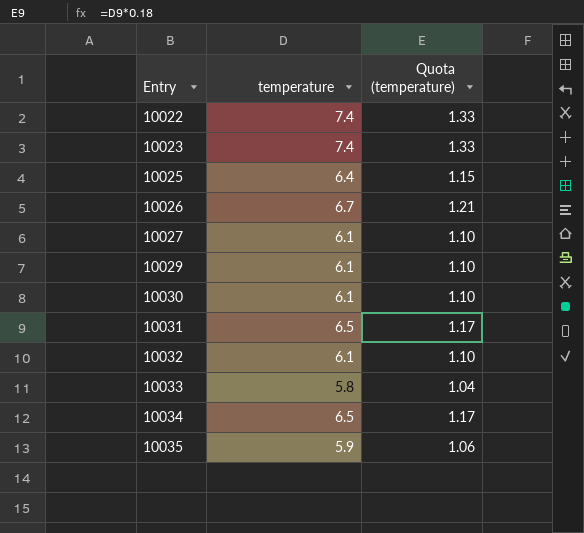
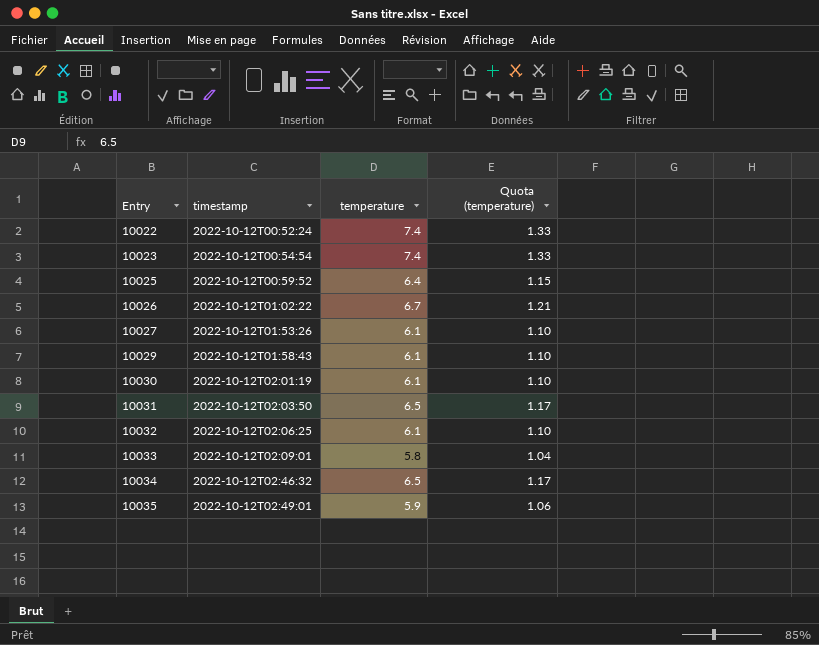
column timestamp | position: none -> 2

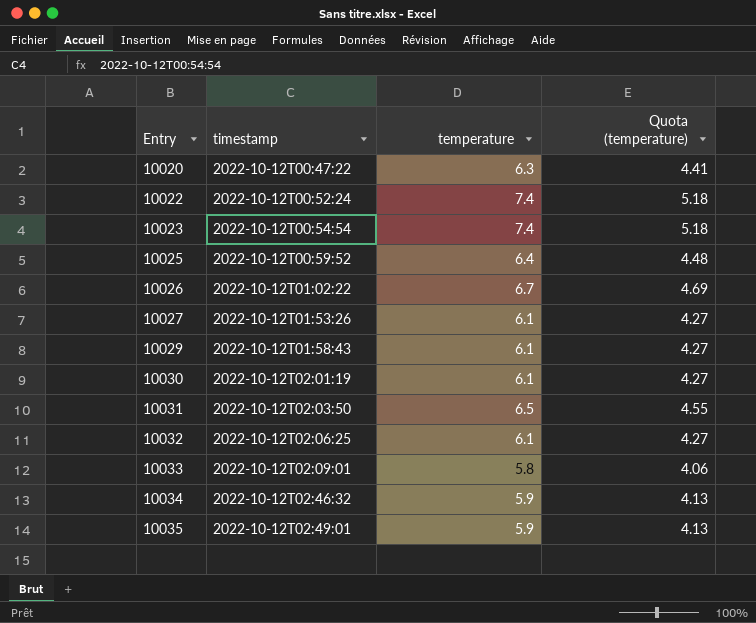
column Quota (temperature) | formula: [temperature] * 0.18 -> [temperature] * 0.7
row 10020: none -> 2022-10-12T00:47:22 | 6.3 | 4.41
10034 | temperature: 6.5 -> 5.9

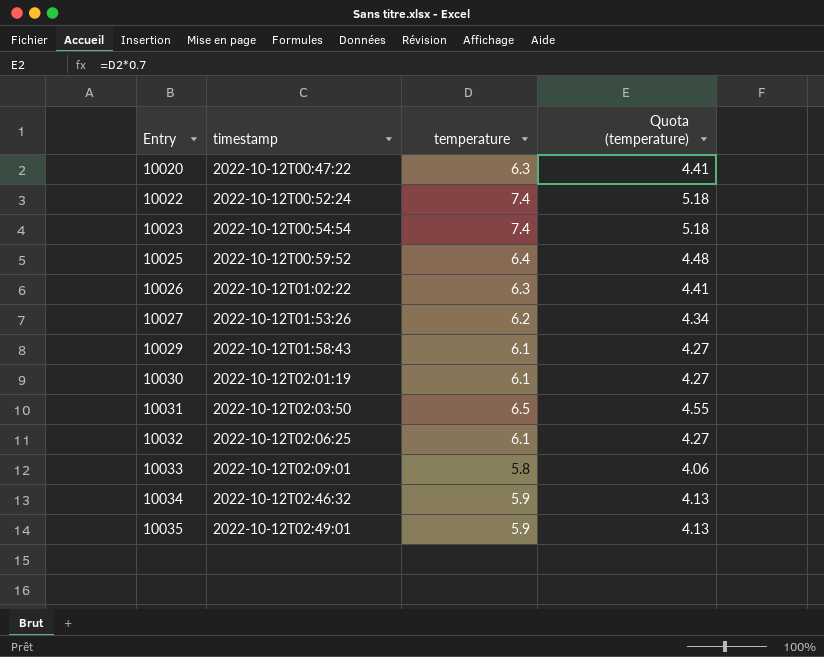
10026 | temperature: 6.7 -> 6.3
10026 | Quota (temperature): 4.69 -> 4.41
10027 | temperature: 6.1 -> 6.2
10027 | Quota (temperature): 4.27 -> 4.34

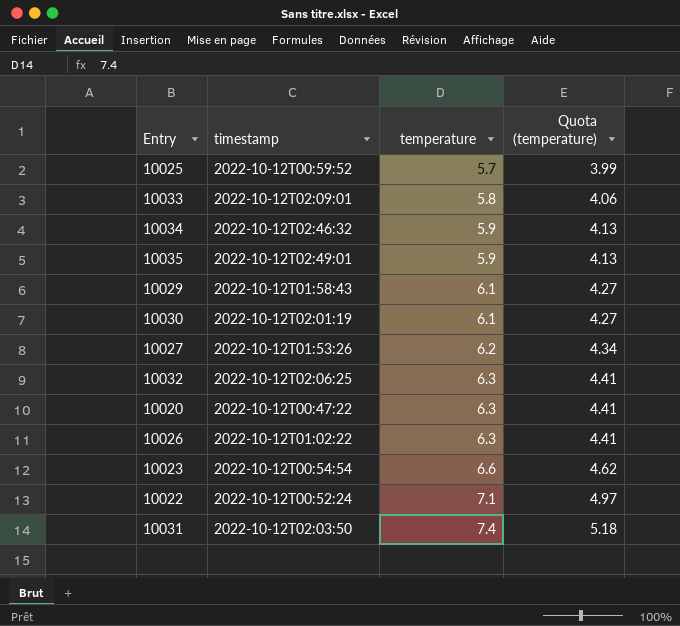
row order: Entry ascending -> temperature ascending
10025 | temperature: 6.4 -> 5.7
10025 | Quota (temperature): 4.48 -> 3.99
10032 | temperature: 6.1 -> 6.3
10032 | Quota (temperature): 4.27 -> 4.41
10023 | temperature: 7.4 -> 6.6
10023 | Quota (temperature): 5.18 -> 4.62
10022 | temperature: 7.4 -> 7.1
10022 | Quota (temperature): 5.18 -> 4.97
10031 | temperature: 6.5 -> 7.4
10031 | Quota (temperature): 4.55 -> 5.18

